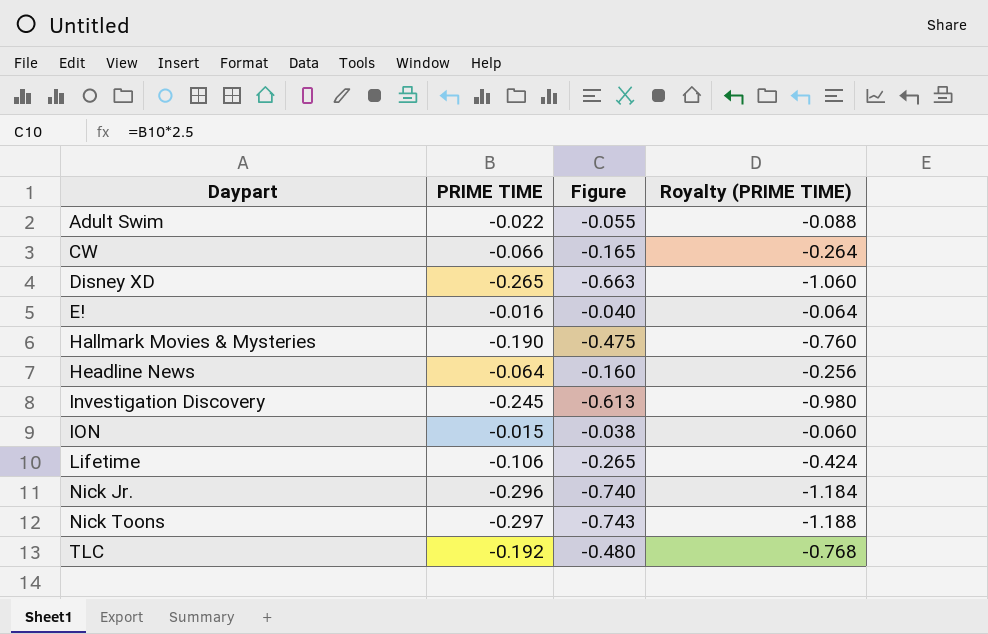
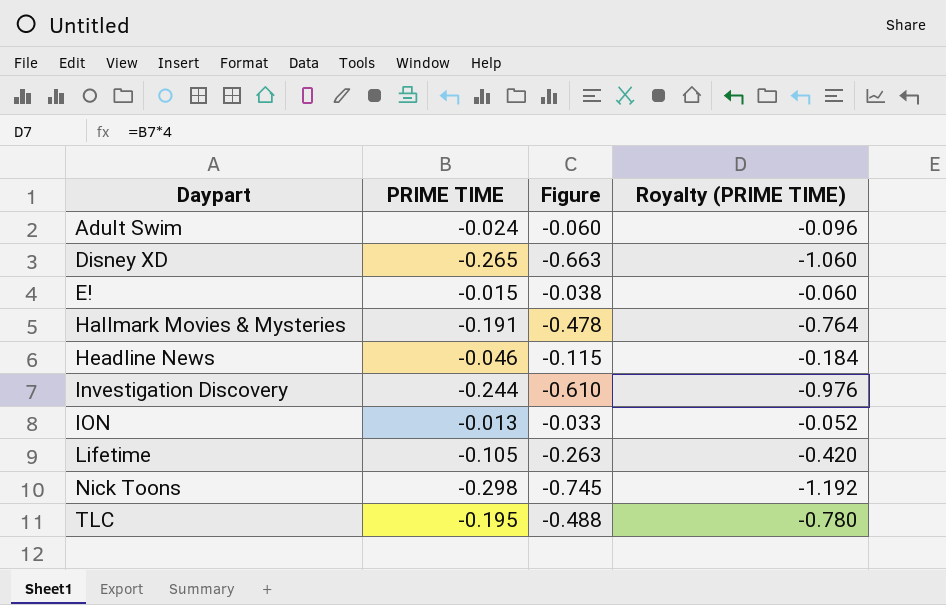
row CW: -0.066 | -0.165 | -0.264 -> none
row Nick Jr.: -0.296 | -0.740 | -1.184 -> none
Adult Swim | PRIME TIME: -0.022 -> -0.024
Adult Swim | Figure: -0.055 -> -0.060
Adult Swim | Royalty (PRIME TIME): -0.088 -> -0.096
E! | PRIME TIME: -0.016 -> -0.015
E! | Figure: -0.040 -> -0.038
E! | Royalty (PRIME TIME): -0.064 -> -0.060
Hallmark Movies & Mysteries | PRIME TIME: -0.190 -> -0.191
Hallmark Movies & Mysteries | Figure: -0.475 -> -0.478
Hallmark Movies & Mysteries | Royalty (PRIME TIME): -0.760 -> -0.764
Headline News | PRIME TIME: -0.064 -> -0.046
Headline News | Figure: -0.160 -> -0.115
Headline News | Royalty (PRIME TIME): -0.256 -> -0.184
Investigation Discovery | PRIME TIME: -0.245 -> -0.244
Investigation Discovery | Figure: -0.613 -> -0.610
Investigation Discovery | Royalty (PRIME TIME): -0.980 -> -0.976
ION | PRIME TIME: -0.015 -> -0.013
ION | Figure: -0.038 -> -0.033
ION | Royalty (PRIME TIME): -0.060 -> -0.052
Lifetime | PRIME TIME: -0.106 -> -0.105
Lifetime | Figure: -0.265 -> -0.263
Lifetime | Royalty (PRIME TIME): -0.424 -> -0.420
Nick Toons | PRIME TIME: -0.297 -> -0.298
Nick Toons | Figure: -0.743 -> -0.745
Nick Toons | Royalty (PRIME TIME): -1.188 -> -1.192
TLC | PRIME TIME: -0.192 -> -0.195
TLC | Figure: -0.480 -> -0.488
TLC | Royalty (PRIME TIME): -0.768 -> -0.780

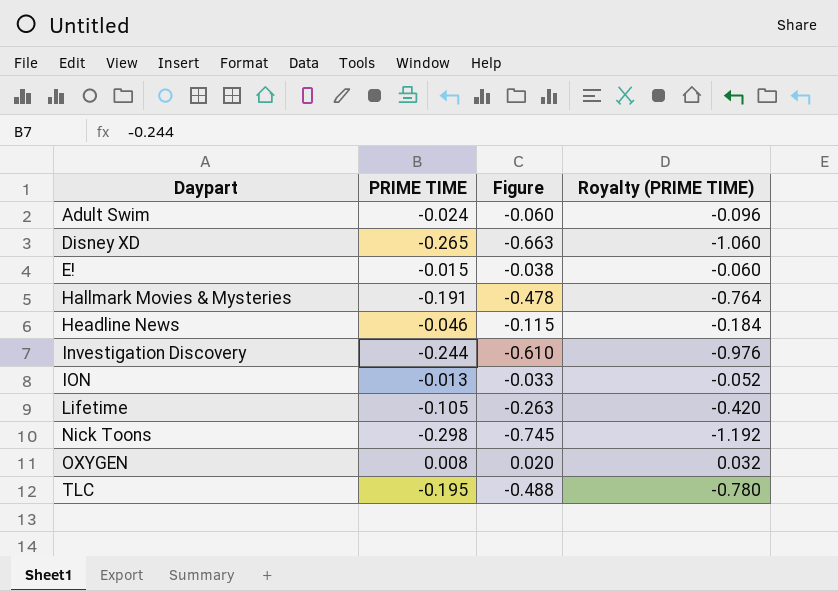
row OXYGEN: none -> 0.008 | 0.020 | 0.032

